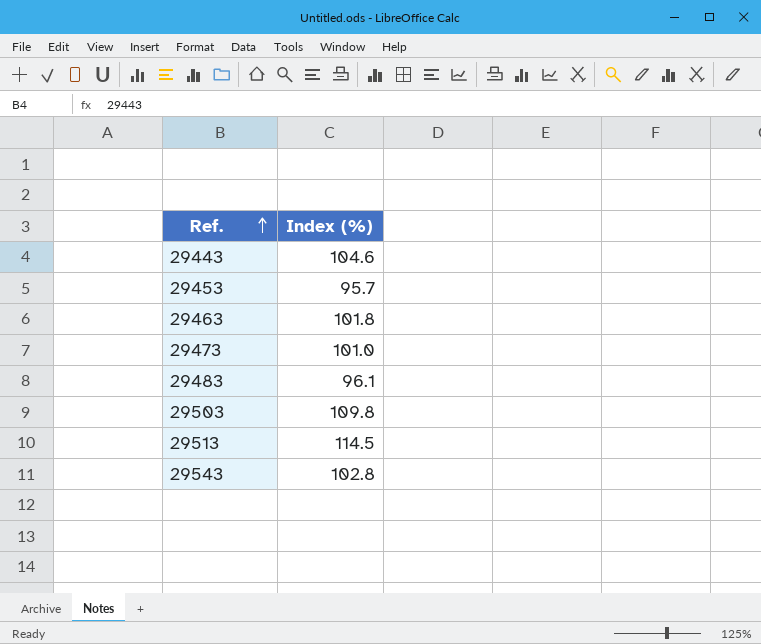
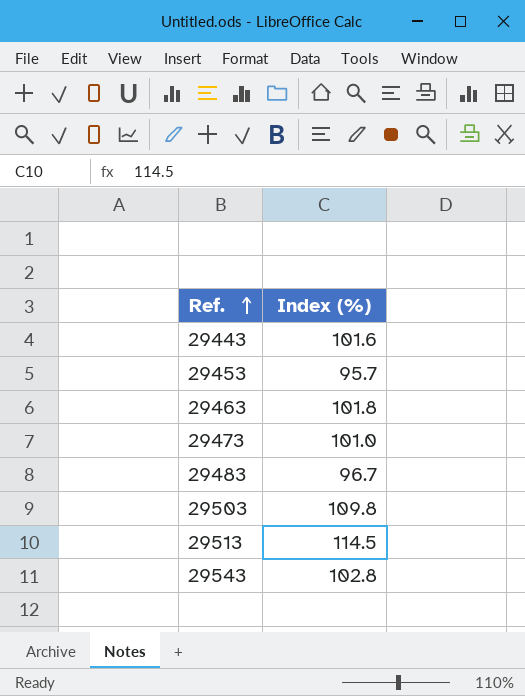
29443 | Index (%): 104.6 -> 101.6
29483 | Index (%): 96.1 -> 96.7

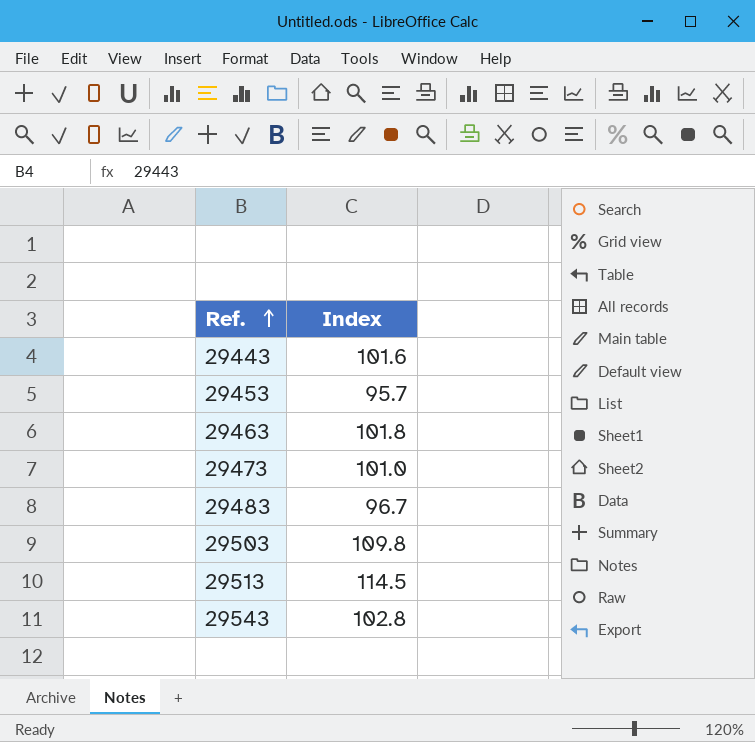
column name: Index (%) -> Index

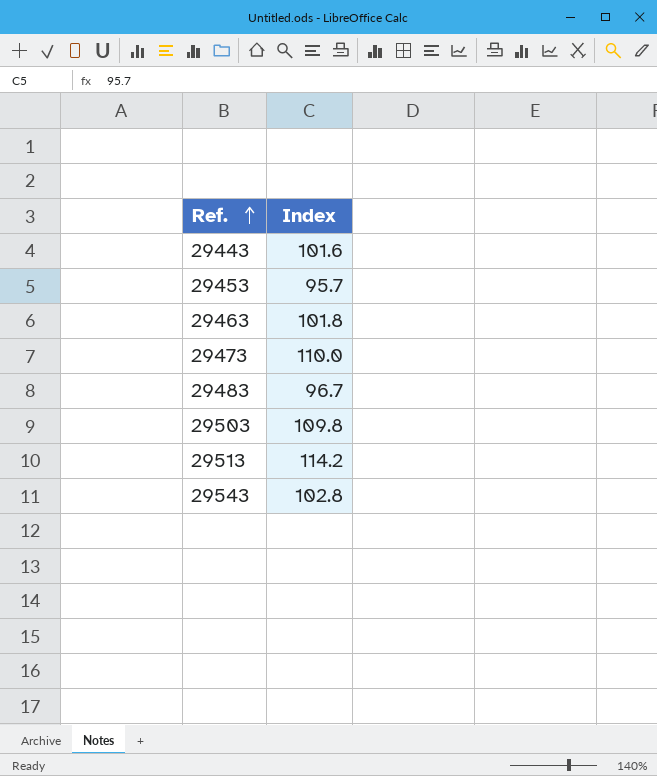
29473 | Index: 101.0 -> 110.0
29513 | Index: 114.5 -> 114.2

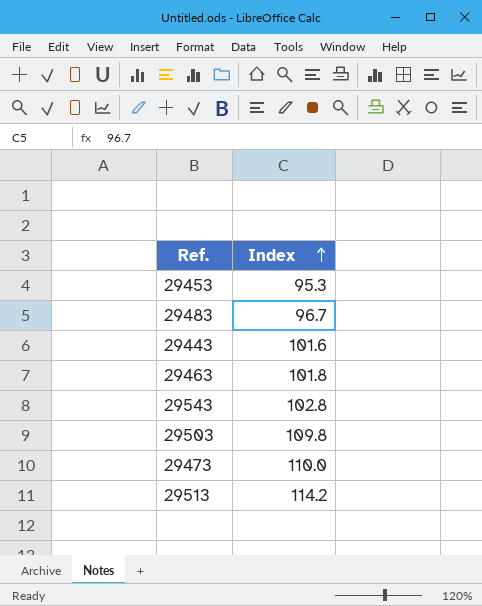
row order: Ref. ascending -> Index ascending
29453 | Index: 95.7 -> 95.3

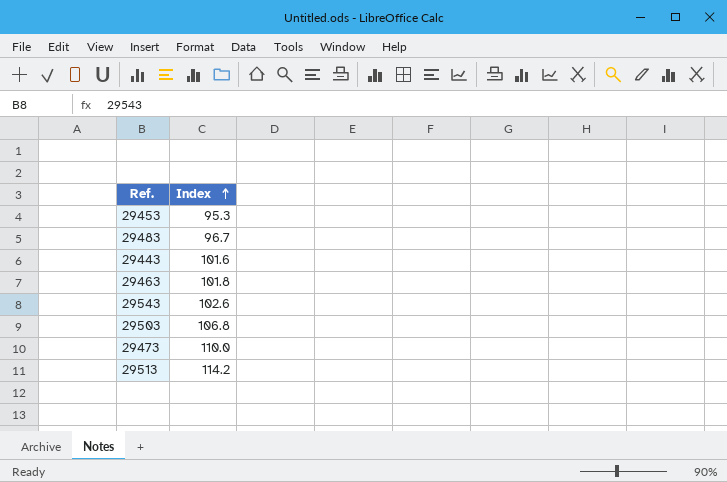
29543 | Index: 102.8 -> 102.6
29503 | Index: 109.8 -> 106.8

